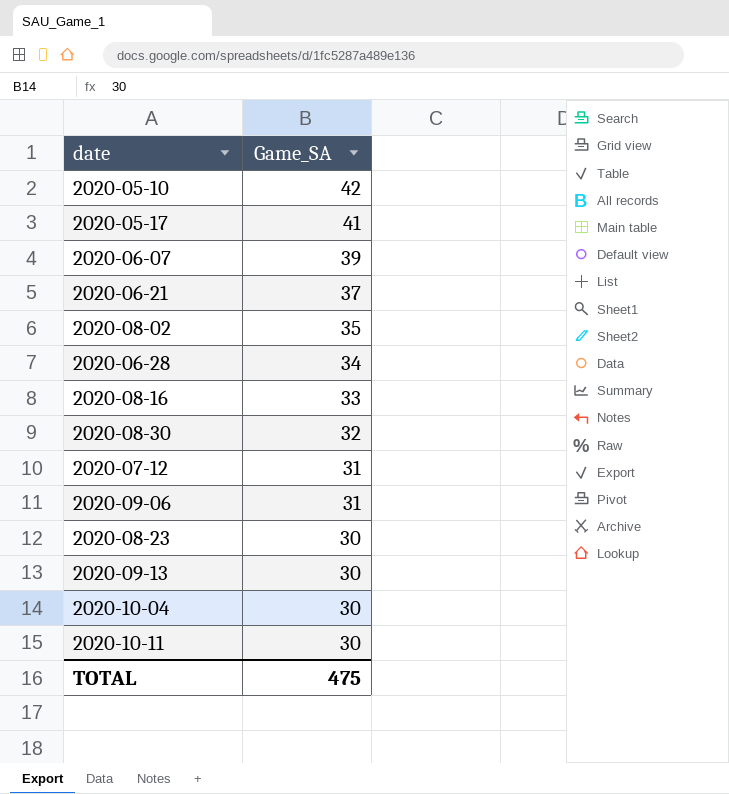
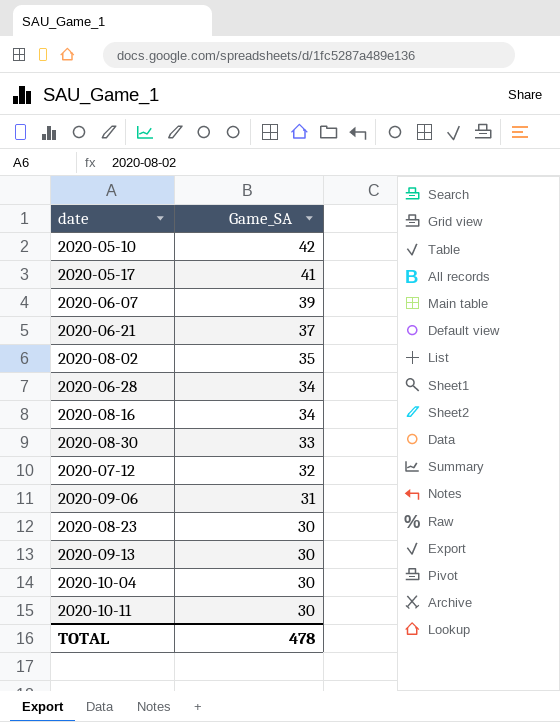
2020-08-16 | Game_SA: 33 -> 34
2020-08-30 | Game_SA: 32 -> 33
2020-07-12 | Game_SA: 31 -> 32
TOTAL | Game_SA: 475 -> 478

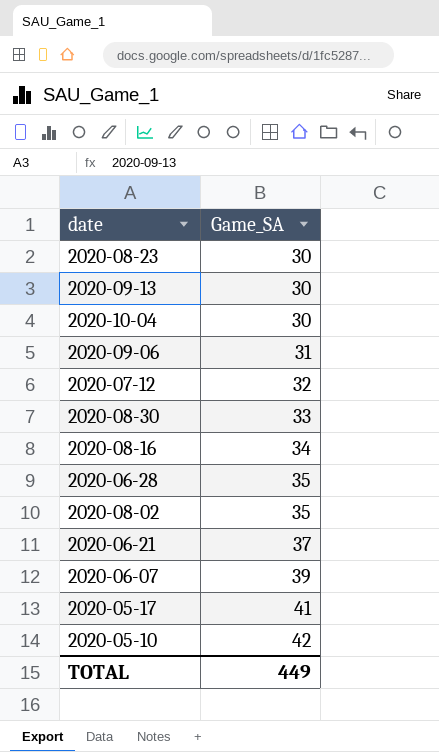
row order: Game_SA descending -> Game_SA ascending
row 2020-10-11: 30 -> none
2020-06-28 | Game_SA: 34 -> 35
TOTAL | Game_SA: 478 -> 449

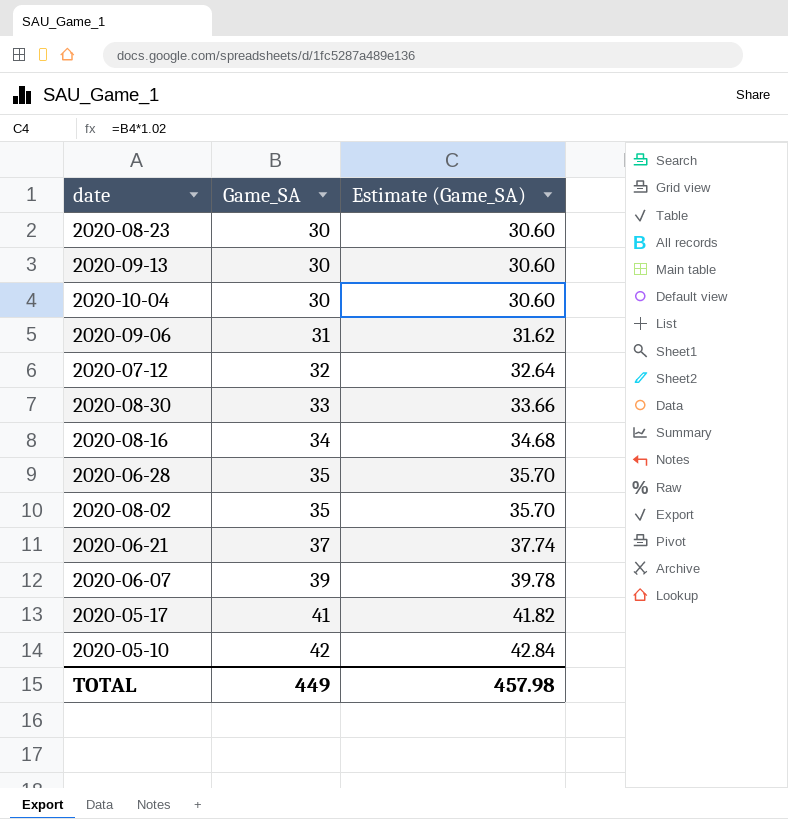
column Estimate (Game_SA) | formula: none -> [Game_SA] * 1.02

